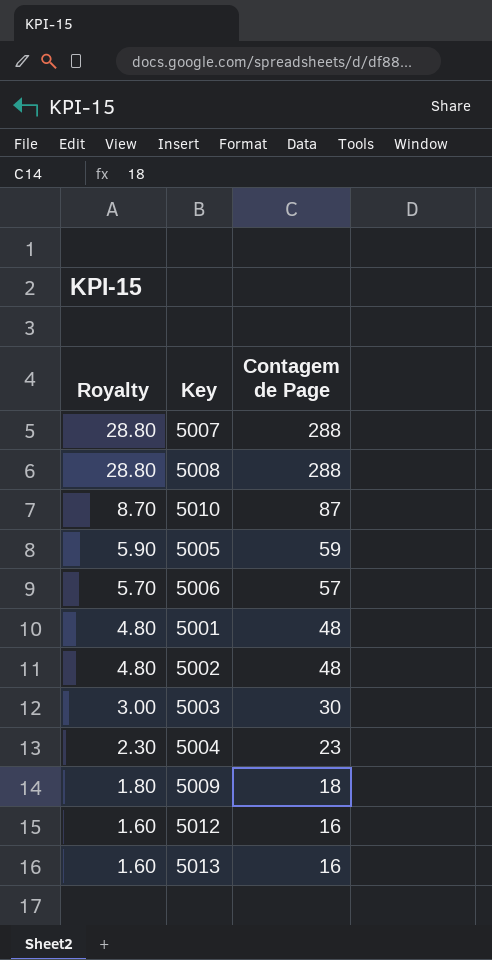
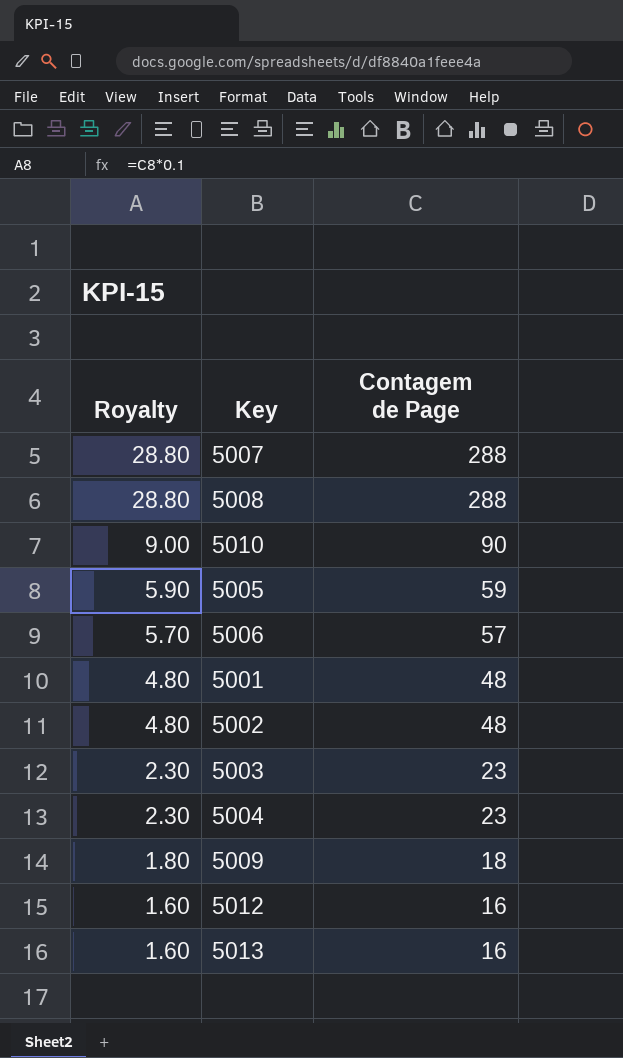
5010 | Royalty: 8.70 -> 9.00
5010 | Contagem de Page: 87 -> 90
5003 | Royalty: 3.00 -> 2.30
5003 | Contagem de Page: 30 -> 23

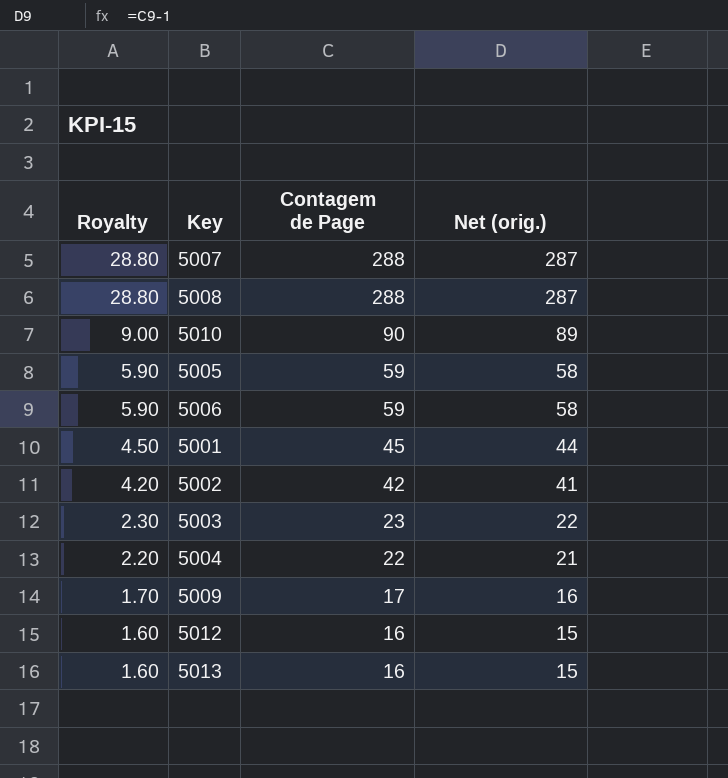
column Net (orig.) | formula: none -> [Contagem de Page] - 1
5006 | Royalty: 5.70 -> 5.90
5006 | Contagem de Page: 57 -> 59
5001 | Royalty: 4.80 -> 4.50
5001 | Contagem de Page: 48 -> 45
5002 | Royalty: 4.80 -> 4.20
5002 | Contagem de Page: 48 -> 42
5004 | Royalty: 2.30 -> 2.20
5004 | Contagem de Page: 23 -> 22
5009 | Royalty: 1.80 -> 1.70
5009 | Contagem de Page: 18 -> 17

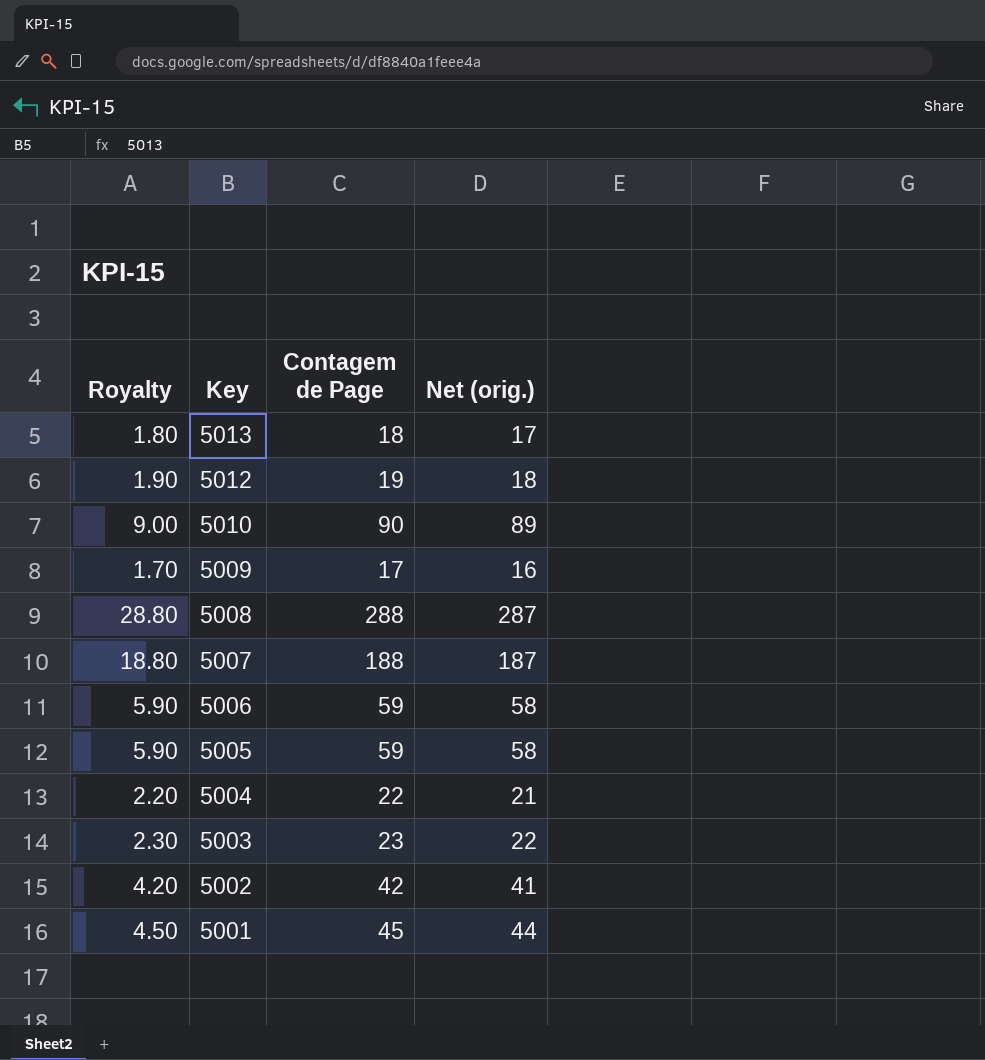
row order: Royalty descending -> Key descending
5013 | Royalty: 1.60 -> 1.80
5013 | Contagem de Page: 16 -> 18
5013 | Net (orig.): 15 -> 17
5012 | Royalty: 1.60 -> 1.90
5012 | Contagem de Page: 16 -> 19
5012 | Net (orig.): 15 -> 18
5007 | Royalty: 28.80 -> 18.80
5007 | Contagem de Page: 288 -> 188
5007 | Net (orig.): 287 -> 187

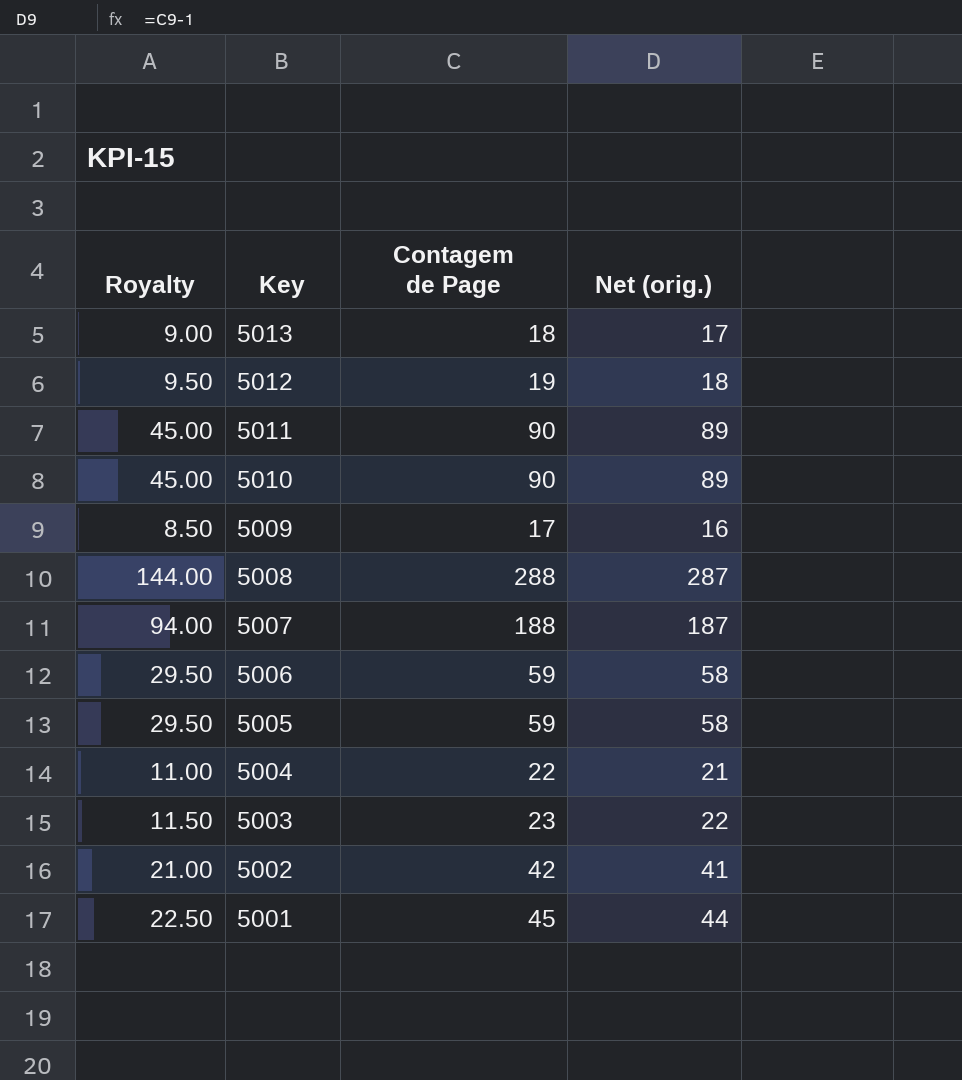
column Royalty | formula: [Contagem de Page] * 0.1 -> [Contagem de Page] * 0.5
row 5011: none -> 45.00 | 90 | 89

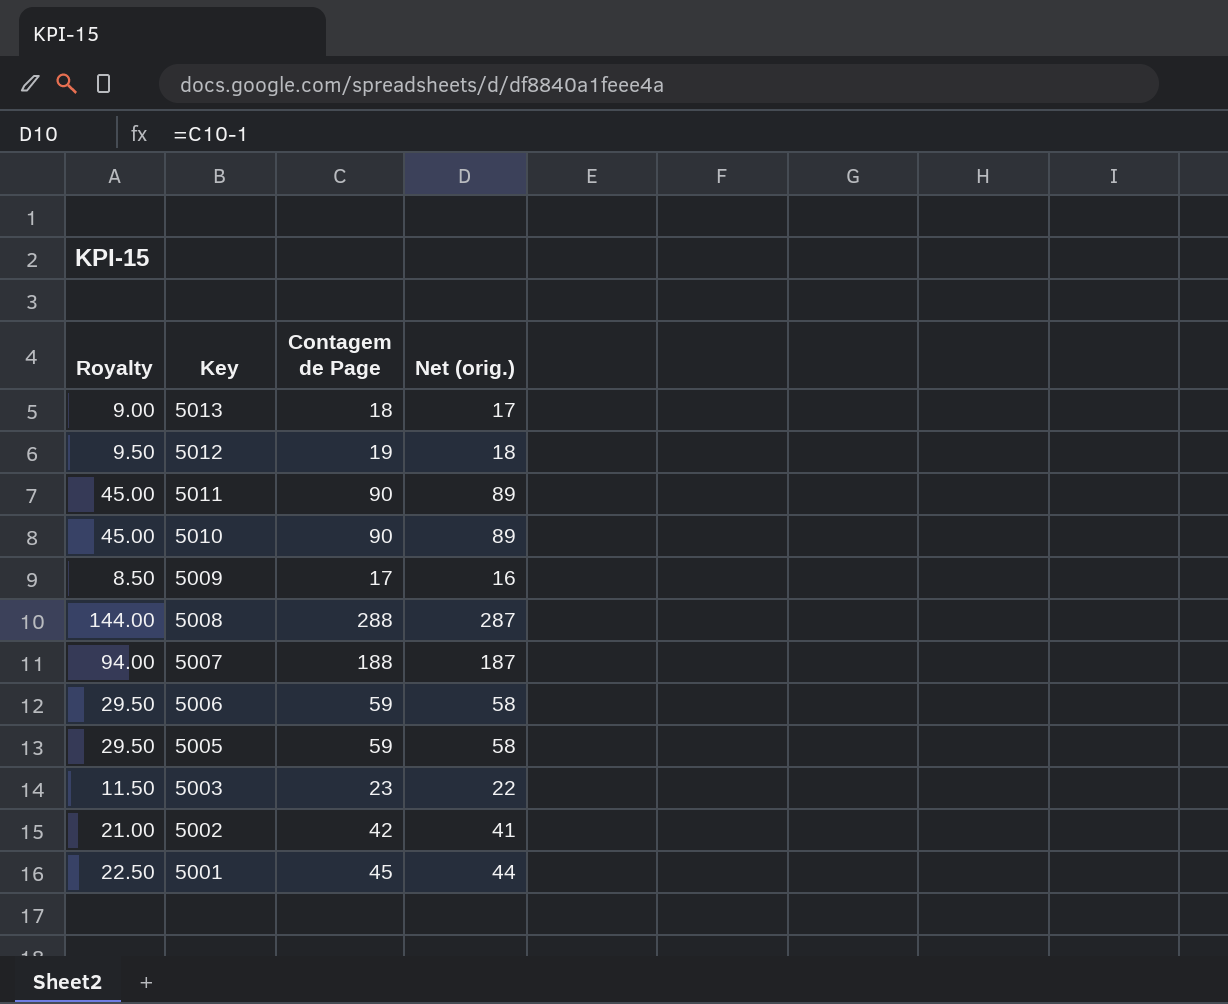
row 5004: 11.00 | 22 | 21 -> none

